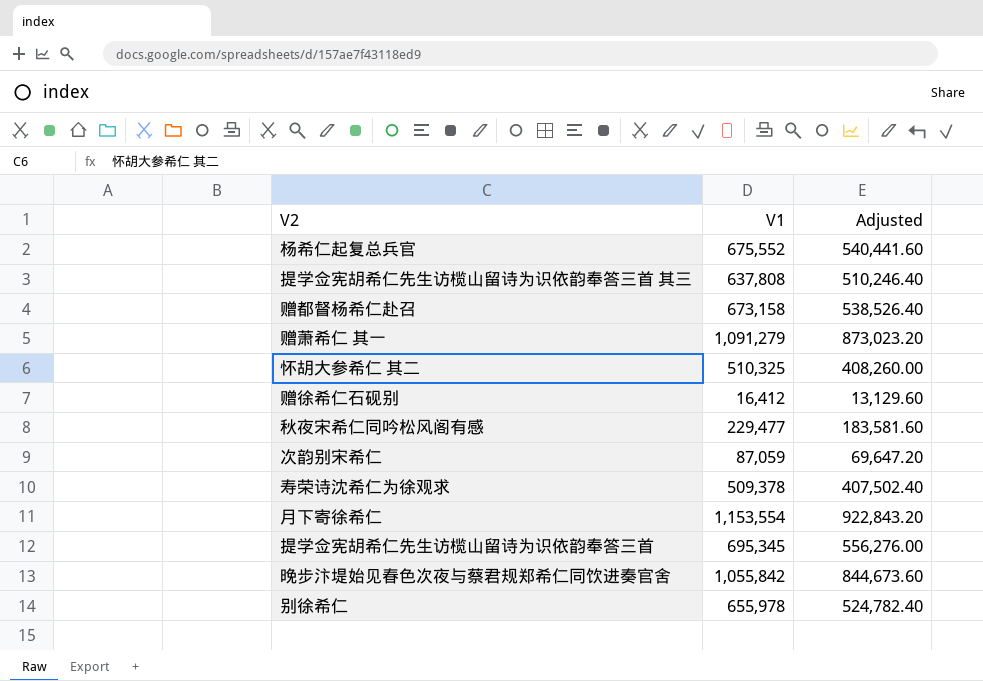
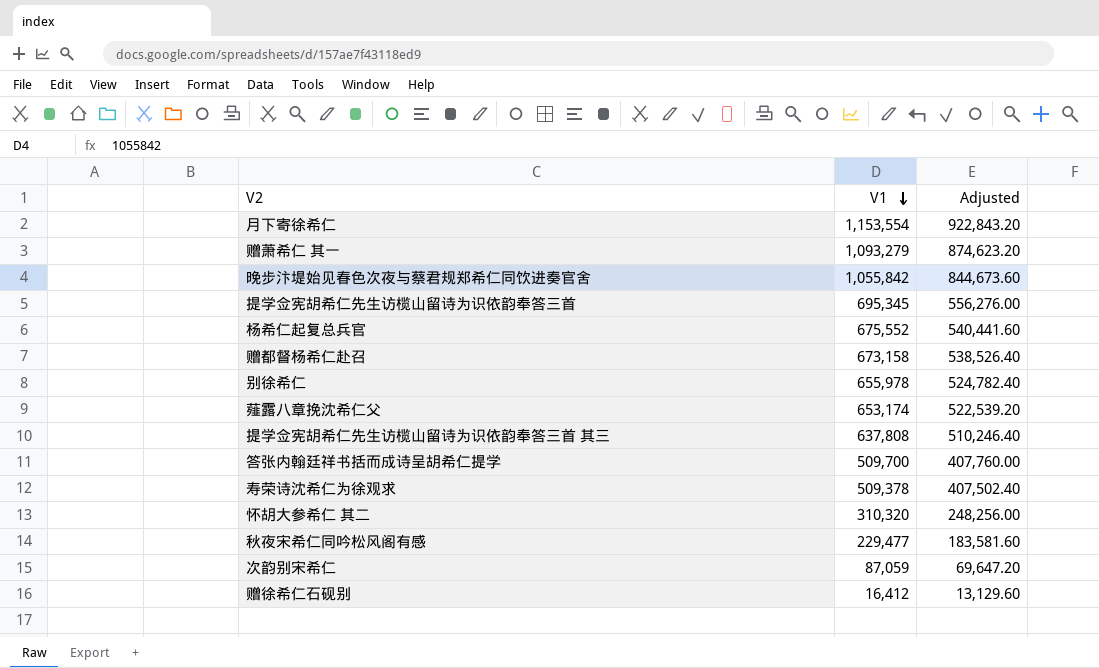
row order: none -> V1 descending
赠萧希仁 其一 | V1: 1,091,279 -> 1,093,279
赠萧希仁 其一 | Adjusted: 873,023.20 -> 874,623.20
row 薤露八章挽沈希仁父: none -> 653,174 | 522,539.20
row 答张内翰廷祥书括而成诗呈胡希仁提学: none -> 509,700 | 407,760.00
怀胡大参希仁 其二 | V1: 510,325 -> 310,320
怀胡大参希仁 其二 | Adjusted: 408,260.00 -> 248,256.00

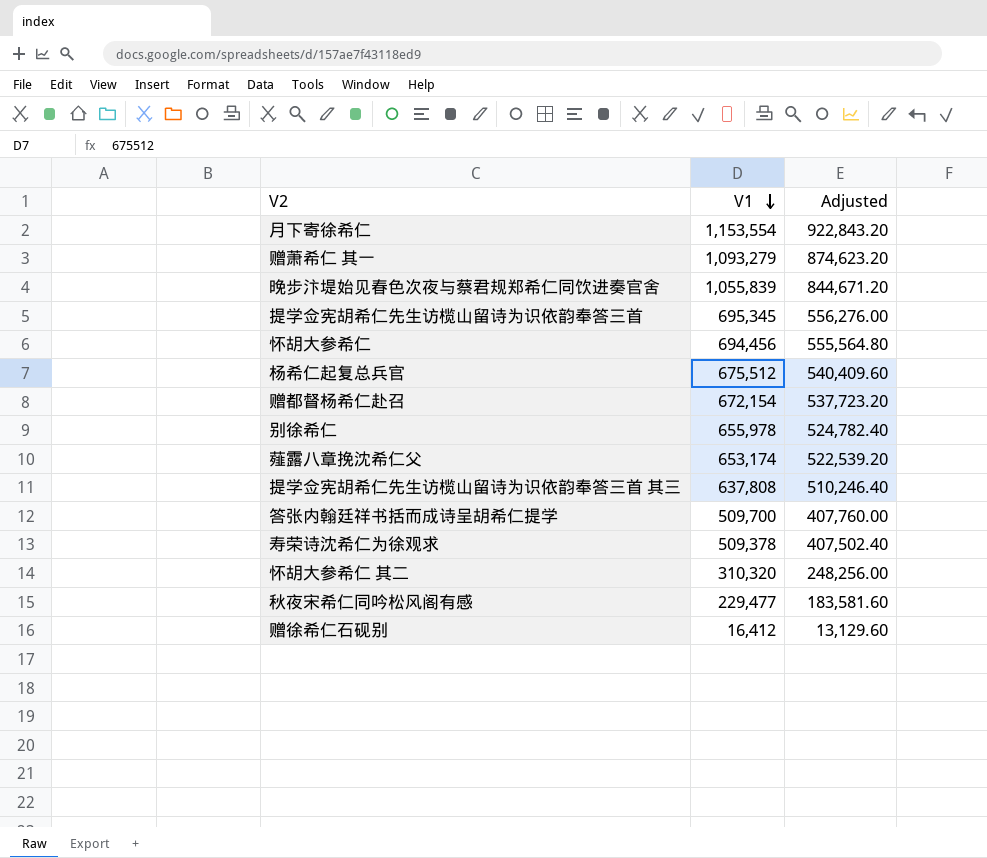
row 次韵别宋希仁: 87,059 | 69,647.20 -> none
晚步汴堤始见春色次夜与蔡君规郑希仁同饮进奏官舍 | V1: 1,055,842 -> 1,055,839
晚步汴堤始见春色次夜与蔡君规郑希仁同饮进奏官舍 | Adjusted: 844,673.60 -> 844,671.20
row 怀胡大参希仁: none -> 694,456 | 555,564.80
杨希仁起复总兵官 | V1: 675,552 -> 675,512
杨希仁起复总兵官 | Adjusted: 540,441.60 -> 540,409.60
赠都督杨希仁赴召 | V1: 673,158 -> 672,154
赠都督杨希仁赴召 | Adjusted: 538,526.40 -> 537,723.20

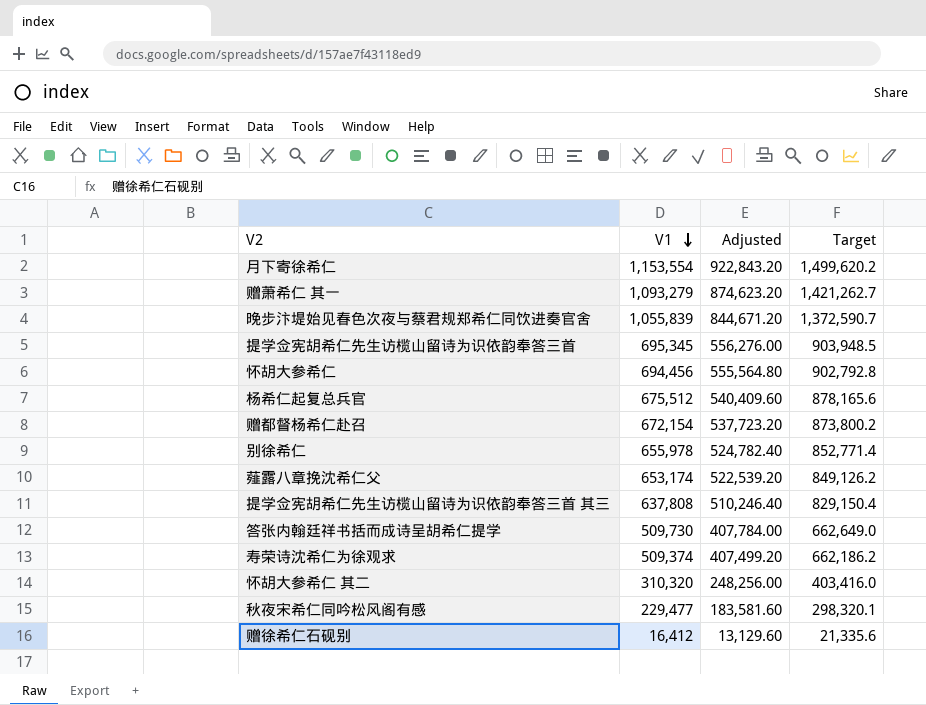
column Target | formula: none -> [V1] * 1.3
答张内翰廷祥书括而成诗呈胡希仁提学 | V1: 509,700 -> 509,730
答张内翰廷祥书括而成诗呈胡希仁提学 | Adjusted: 407,760.00 -> 407,784.00
寿荣诗沈希仁为徐观求 | V1: 509,378 -> 509,374
寿荣诗沈希仁为徐观求 | Adjusted: 407,502.40 -> 407,499.20

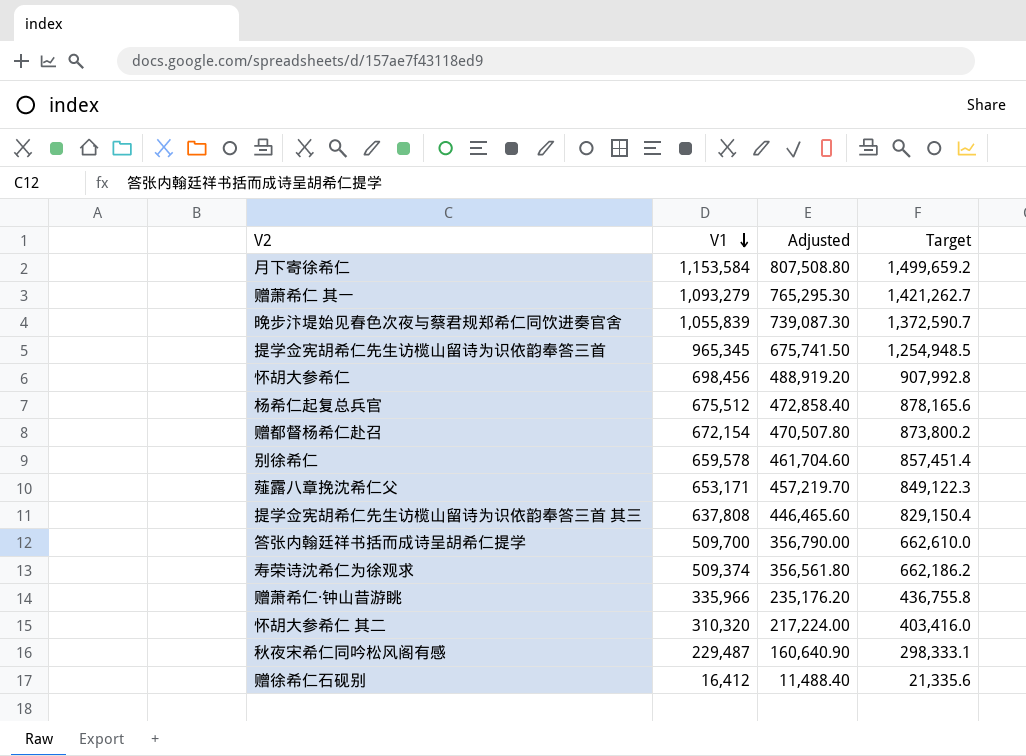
column Adjusted | formula: [V1] * 0.8 -> [V1] * 0.7
月下寄徐希仁 | V1: 1,153,554 -> 1,153,584
月下寄徐希仁 | Target: 1,499,620.2 -> 1,499,659.2
提学佥宪胡希仁先生访榄山留诗为识依韵奉答三首 | V1: 695,345 -> 965,345
提学佥宪胡希仁先生访榄山留诗为识依韵奉答三首 | Target: 903,948.5 -> 1,254,948.5
怀胡大参希仁 | V1: 694,456 -> 698,456
怀胡大参希仁 | Target: 902,792.8 -> 907,992.8
别徐希仁 | V1: 655,978 -> 659,578
别徐希仁 | Target: 852,771.4 -> 857,451.4
薤露八章挽沈希仁父 | V1: 653,174 -> 653,171
薤露八章挽沈希仁父 | Target: 849,126.2 -> 849,122.3
答张内翰廷祥书括而成诗呈胡希仁提学 | V1: 509,730 -> 509,700
答张内翰廷祥书括而成诗呈胡希仁提学 | Target: 662,649.0 -> 662,610.0
row 赠萧希仁·钟山昔游眺: none -> 335,966 | 235,176.20 | 436,755.8
秋夜宋希仁同吟松风阁有感 | V1: 229,477 -> 229,487
秋夜宋希仁同吟松风阁有感 | Target: 298,320.1 -> 298,333.1

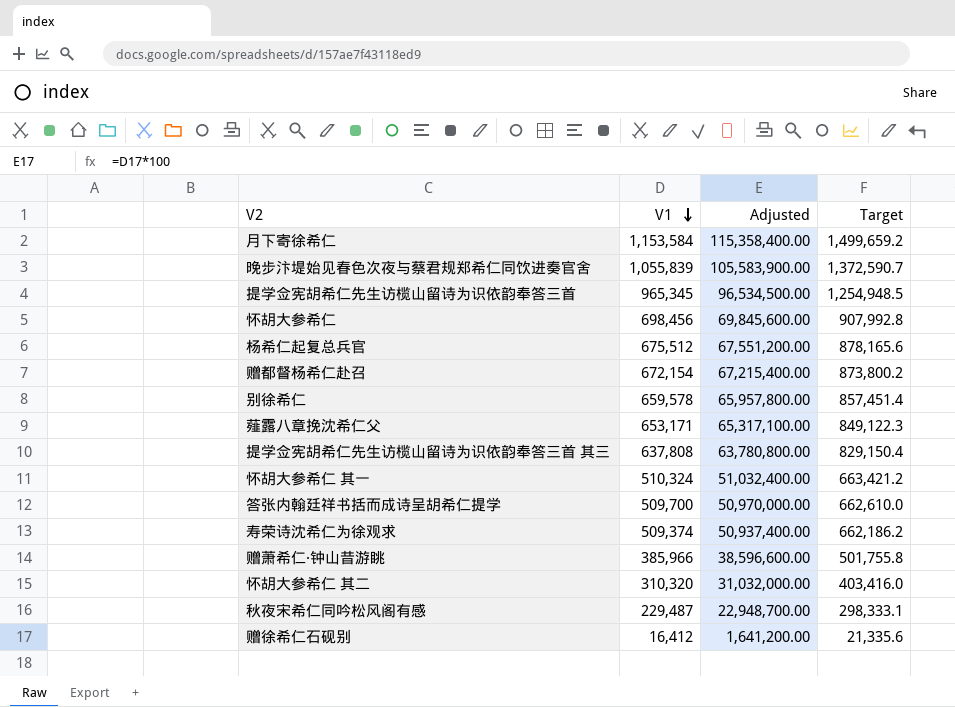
column Adjusted | formula: [V1] * 0.7 -> [V1] * 100
row 赠萧希仁 其一: 1,093,279 | 765,295.30 | 1,421,262.7 -> none
row 怀胡大参希仁 其一: none -> 510,324 | 51,032,400.00 | 663,421.2
赠萧希仁·钟山昔游眺 | V1: 335,966 -> 385,966
赠萧希仁·钟山昔游眺 | Target: 436,755.8 -> 501,755.8

